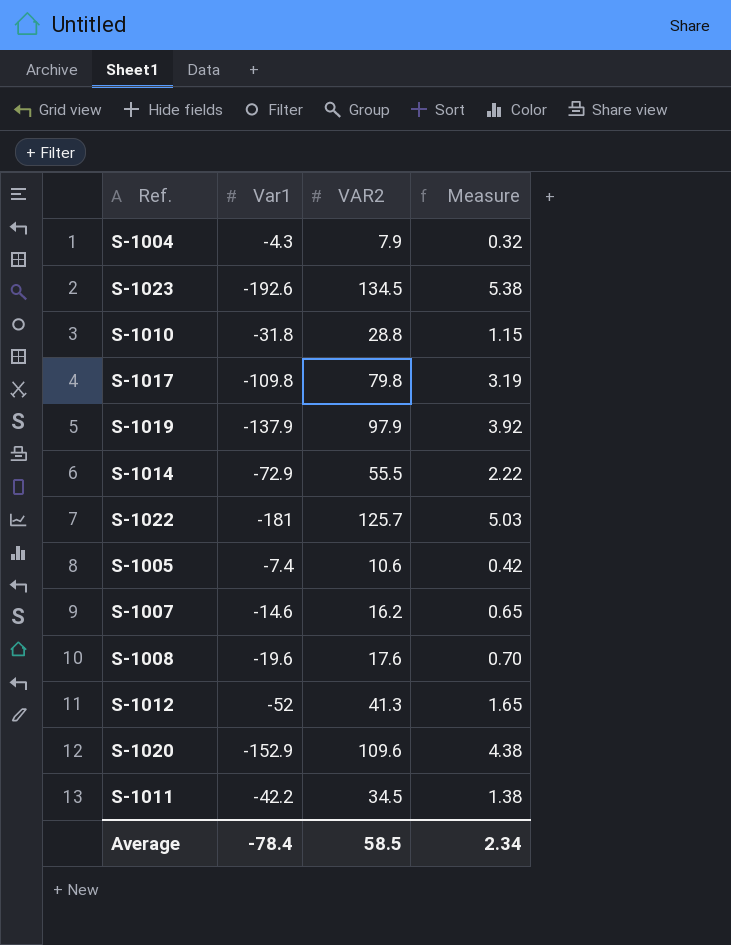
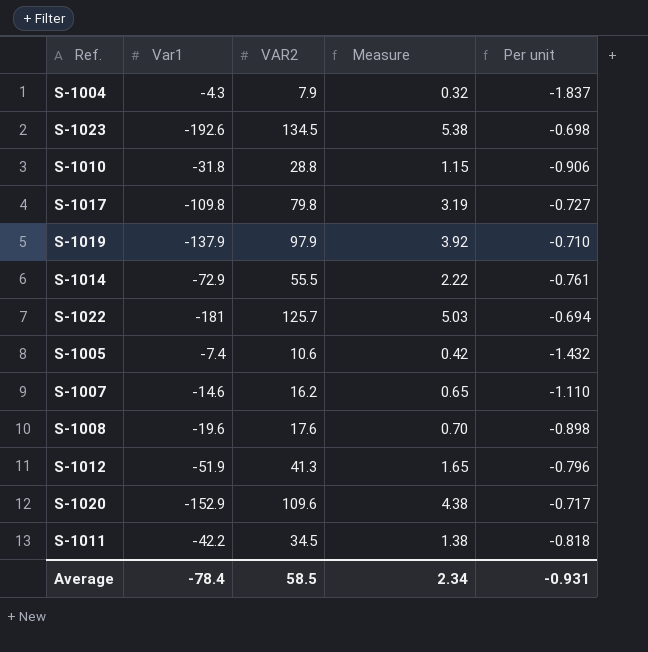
column Per unit | formula: none -> [VAR2] / [Var1]
S-1012 | Var1: -52 -> -51.9

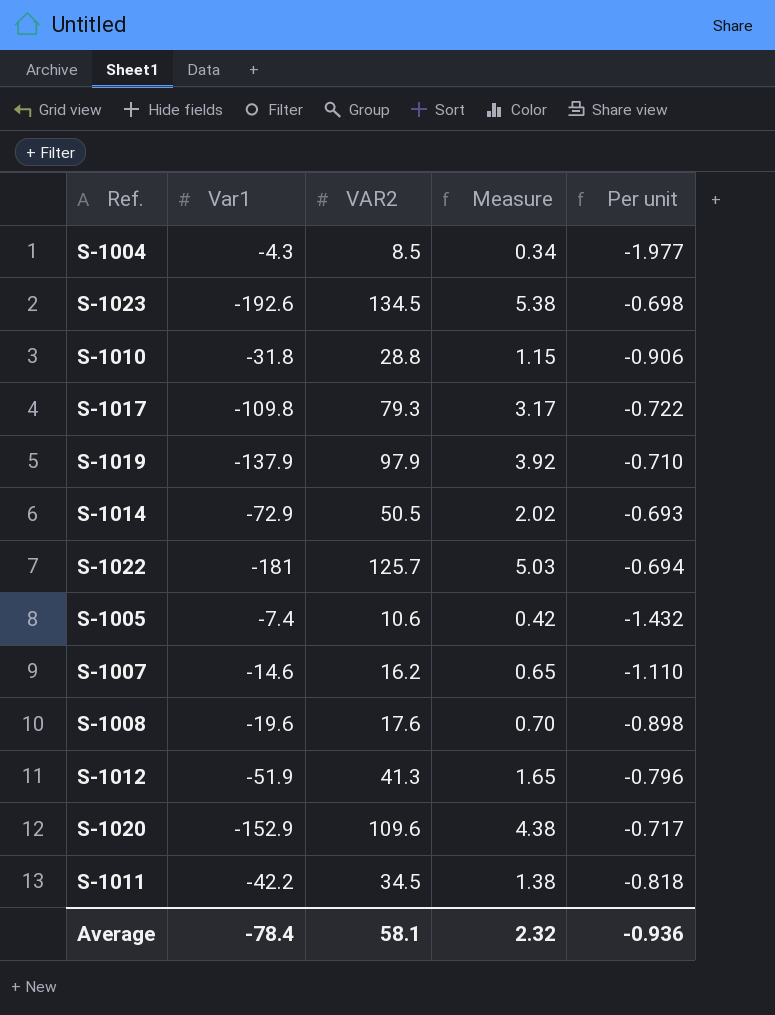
S-1004 | VAR2: 7.9 -> 8.5
S-1004 | Measure: 0.32 -> 0.34
S-1004 | Per unit: -1.837 -> -1.977
S-1017 | VAR2: 79.8 -> 79.3
S-1017 | Measure: 3.19 -> 3.17
S-1017 | Per unit: -0.727 -> -0.722
S-1014 | VAR2: 55.5 -> 50.5
S-1014 | Measure: 2.22 -> 2.02
S-1014 | Per unit: -0.761 -> -0.693
Average | VAR2: 58.5 -> 58.1
Average | Measure: 2.34 -> 2.32
Average | Per unit: -0.931 -> -0.936

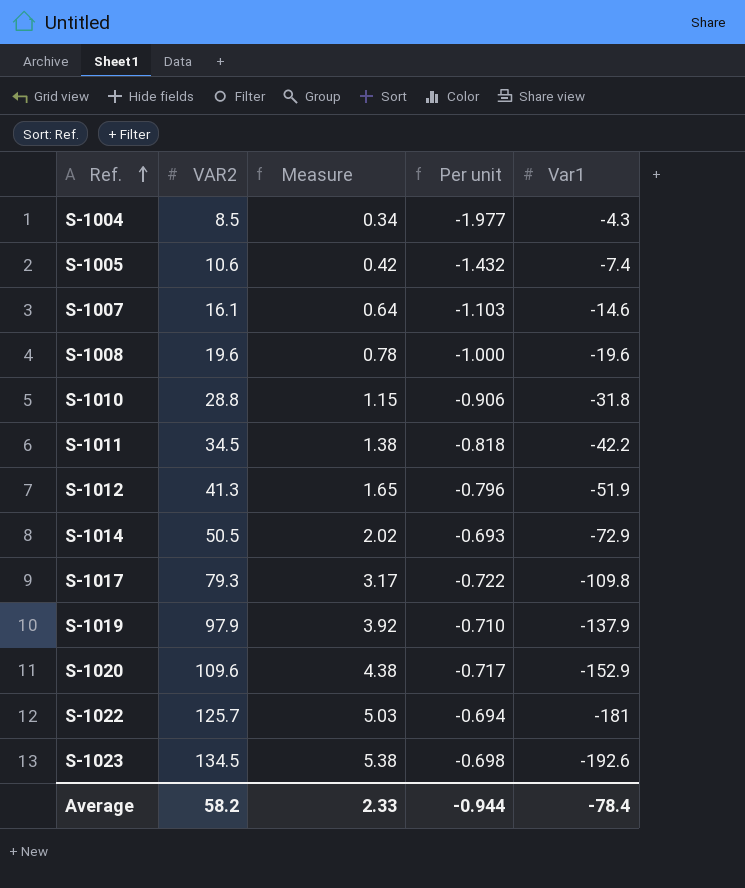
row order: none -> Ref. ascending
column Var1 | position: 2 -> 5
S-1007 | VAR2: 16.2 -> 16.1
S-1007 | Measure: 0.65 -> 0.64
S-1007 | Per unit: -1.110 -> -1.103
S-1008 | VAR2: 17.6 -> 19.6
S-1008 | Measure: 0.70 -> 0.78
S-1008 | Per unit: -0.898 -> -1.000
Average | VAR2: 58.1 -> 58.2
Average | Measure: 2.32 -> 2.33
Average | Per unit: -0.936 -> -0.944

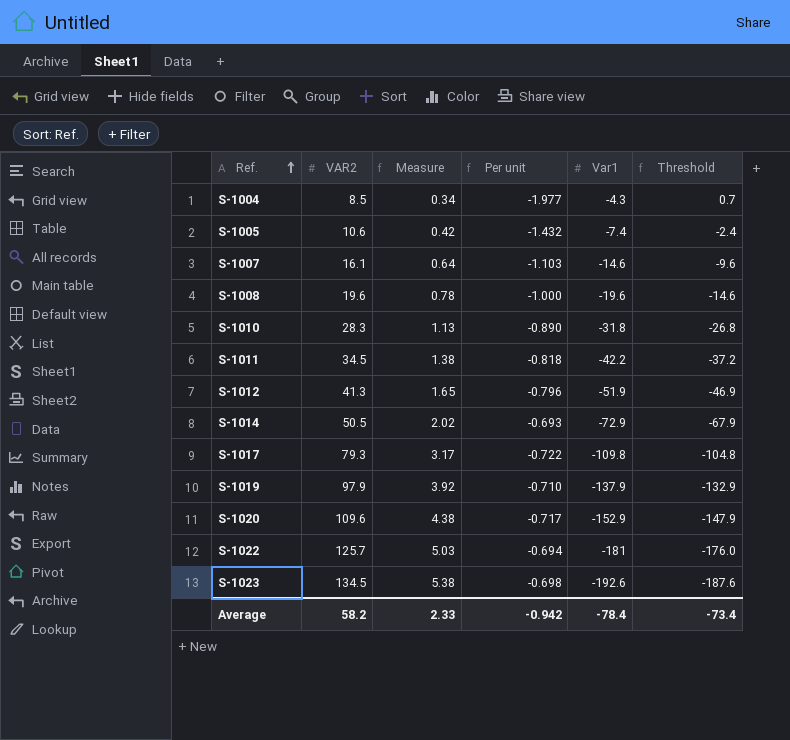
column Threshold | formula: none -> [Var1] + 5
S-1010 | VAR2: 28.8 -> 28.3
S-1010 | Measure: 1.15 -> 1.13
S-1010 | Per unit: -0.906 -> -0.890
Average | Per unit: -0.944 -> -0.942

